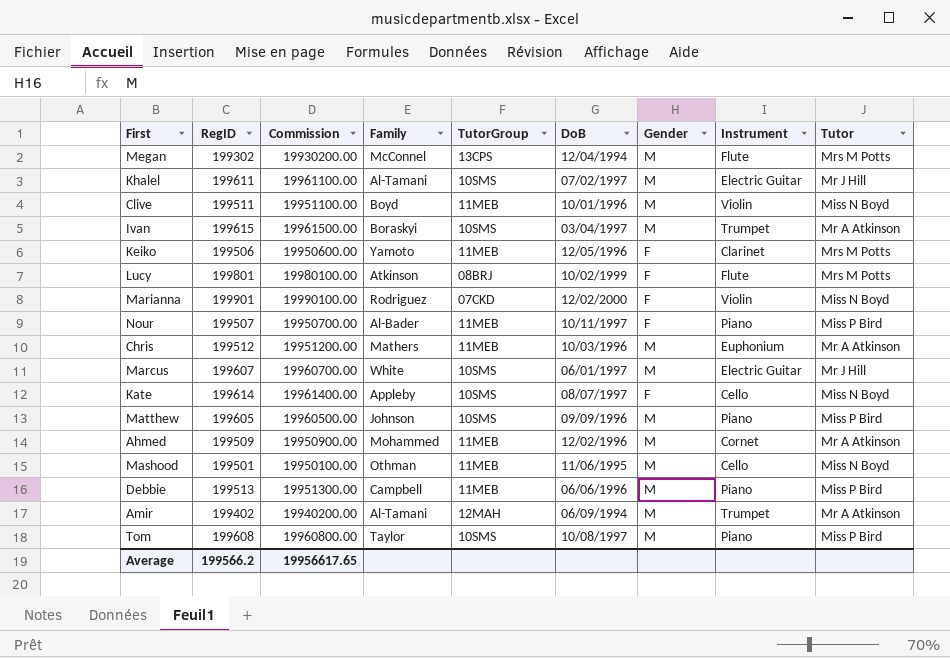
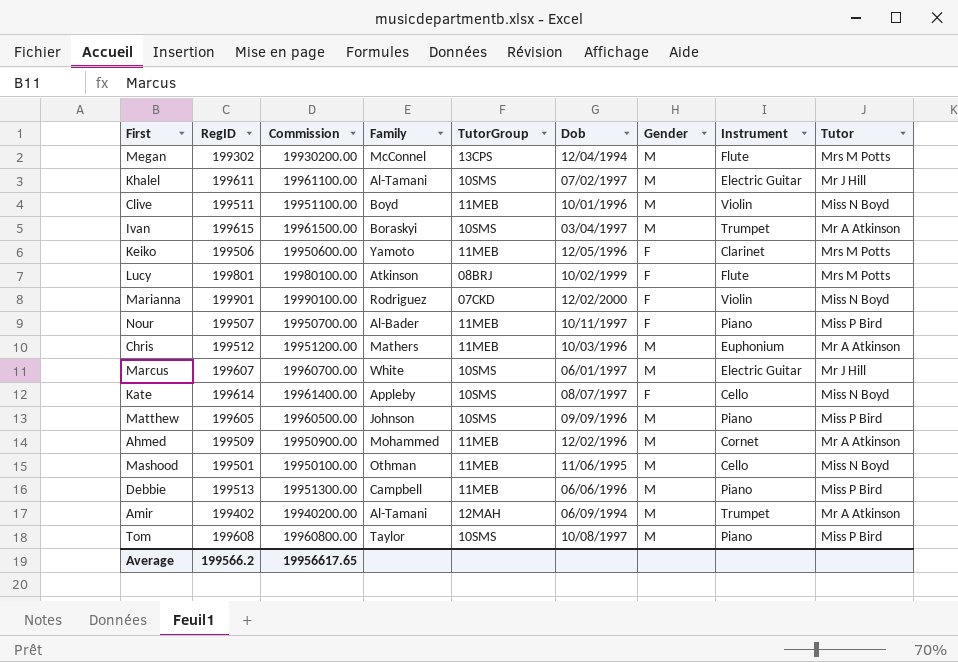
column name: DoB -> Dob

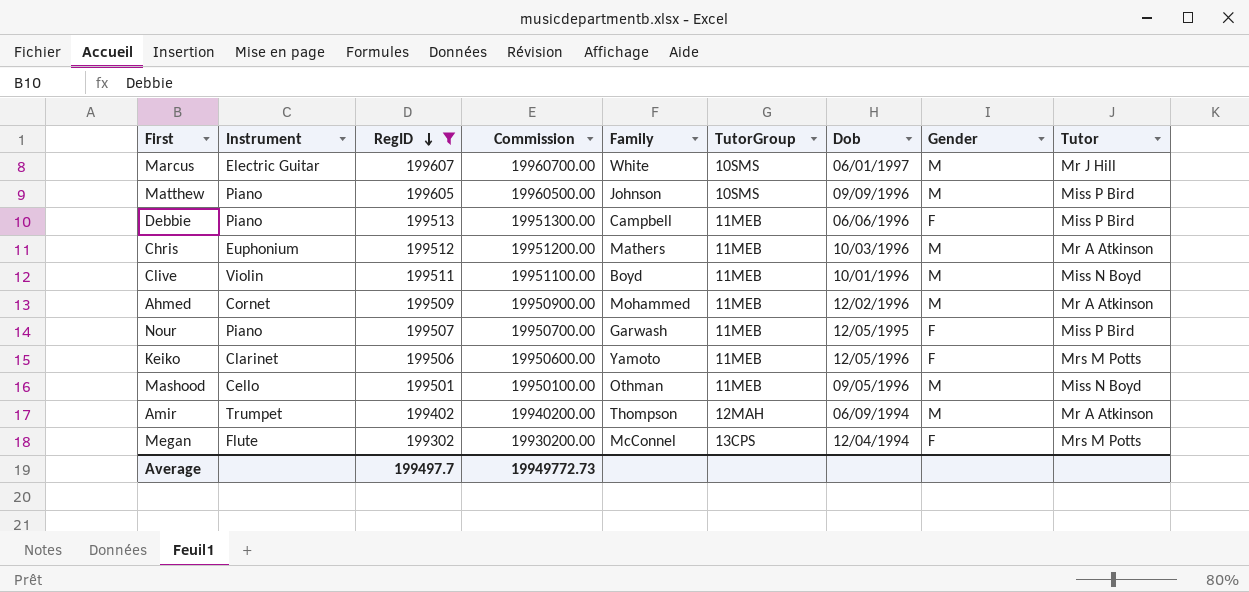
filter: none -> RegID <= 199607
row order: none -> RegID descending
column Instrument | position: 8 -> 2
Debbie | Gender: M -> F
Nour | Family: Al-Bader -> Garwash
Nour | Dob: 10/11/1997 -> 12/05/1995
Mashood | Dob: 11/06/1995 -> 09/05/1996
Amir | Family: Al-Tamani -> Thompson
Megan | Gender: M -> F
Average | RegID: 199566.2 -> 199497.7
Average | Commission: 19956617.65 -> 19949772.73

